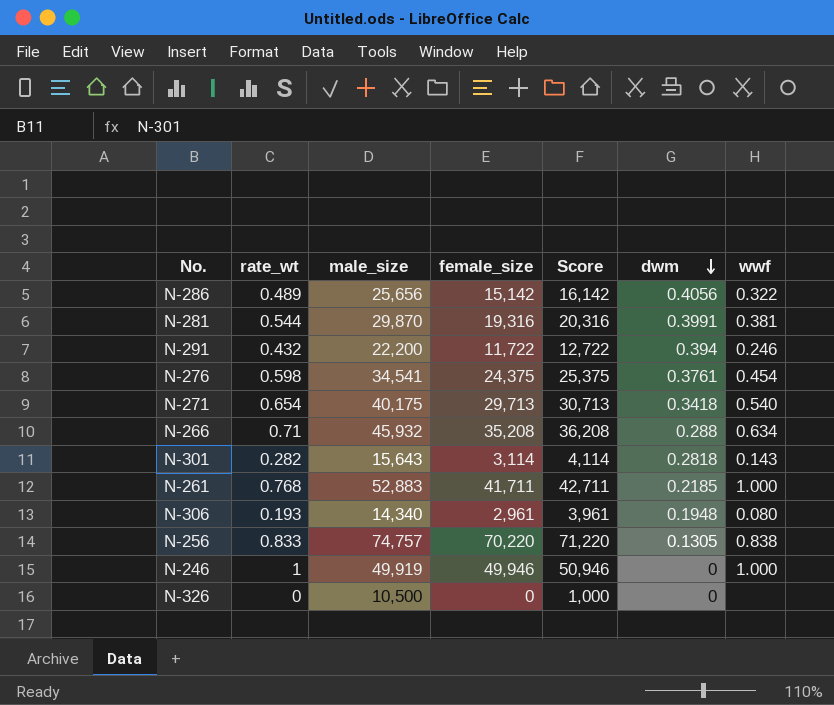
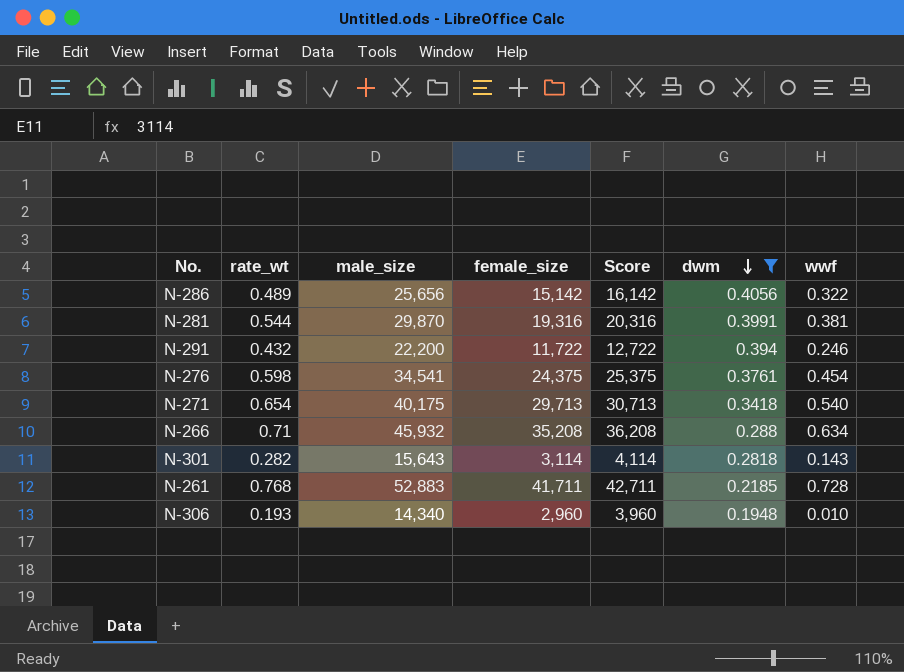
filter: none -> dwm >= 0.1948
N-261 | wwf: 1.000 -> 0.728
N-306 | female_size: 2,961 -> 2,960
N-306 | Score: 3,961 -> 3,960
N-306 | wwf: 0.080 -> 0.010

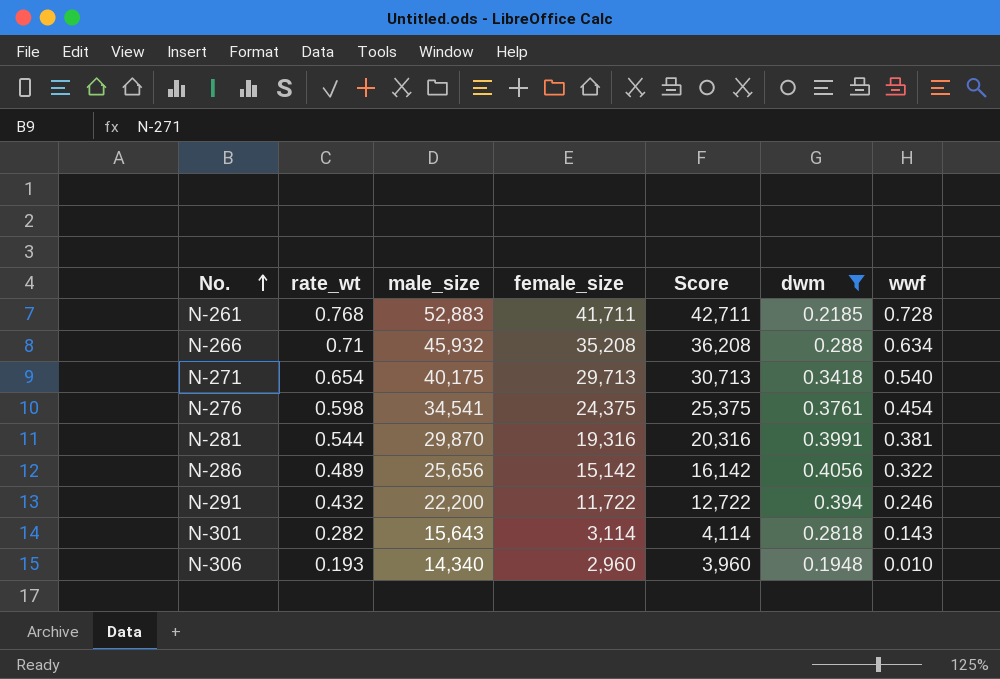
row order: dwm descending -> No. ascending

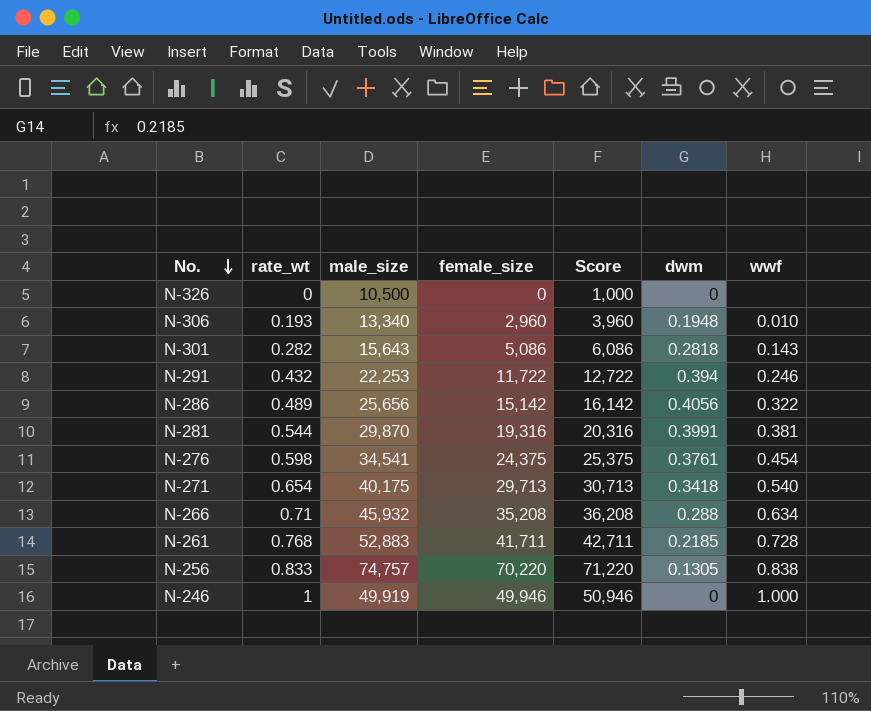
filter: dwm >= 0.1948 -> none
row order: No. ascending -> No. descending
N-306 | male_size: 14,340 -> 13,340
N-301 | female_size: 3,114 -> 5,086
N-301 | Score: 4,114 -> 6,086
N-291 | male_size: 22,200 -> 22,253

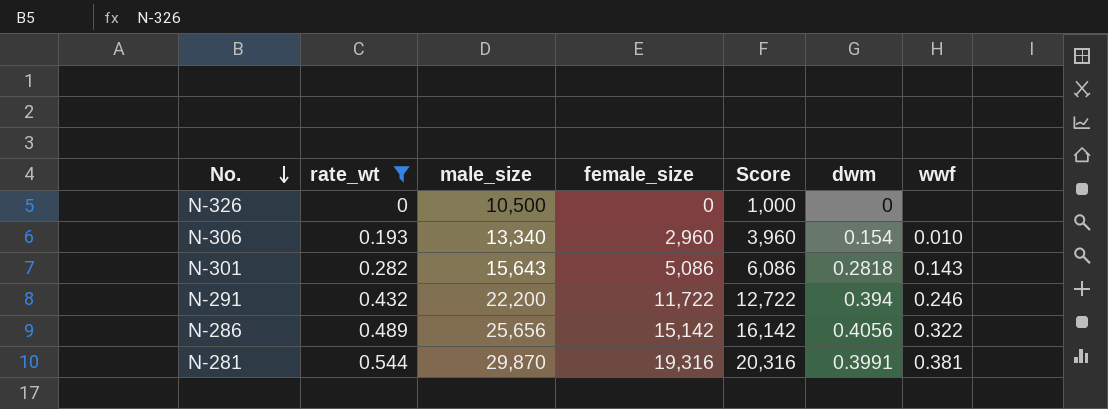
filter: none -> rate_wt <= 0.544
N-306 | dwm: 0.1948 -> 0.154
N-291 | male_size: 22,253 -> 22,200

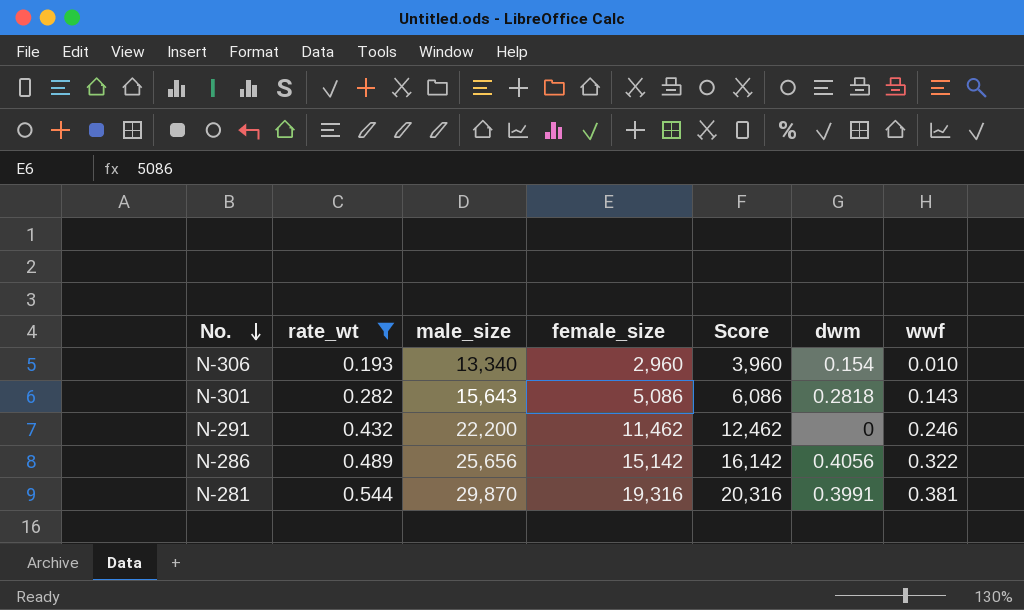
row N-326: 0 | 10,500 | 0 | 1,000 | 0 | none -> none
N-291 | female_size: 11,722 -> 11,462
N-291 | Score: 12,722 -> 12,462
N-291 | dwm: 0.394 -> 0

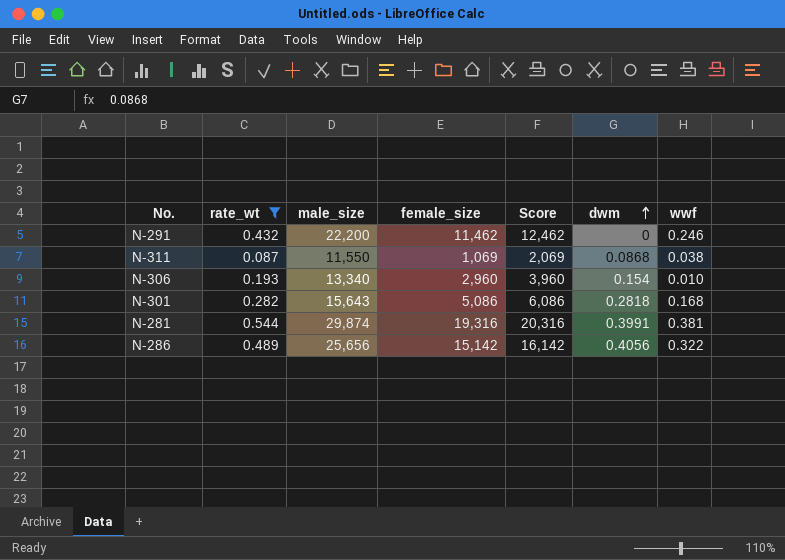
row order: No. descending -> dwm ascending
row N-311: none -> 0.087 | 11,550 | 1,069 | 2,069 | 0.0868 | 0.038
N-301 | wwf: 0.143 -> 0.168
N-281 | male_size: 29,870 -> 29,874

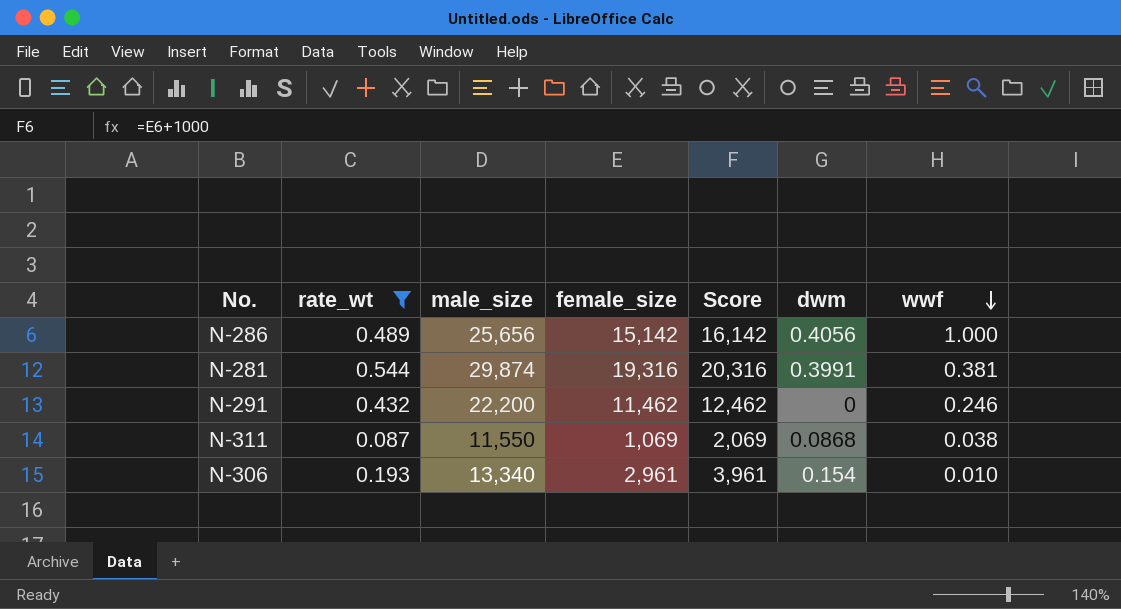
row order: dwm ascending -> wwf descending
row N-301: 0.282 | 15,643 | 5,086 | 6,086 | 0.2818 | 0.168 -> none
N-286 | wwf: 0.322 -> 1.000
N-306 | female_size: 2,960 -> 2,961
N-306 | Score: 3,960 -> 3,961

